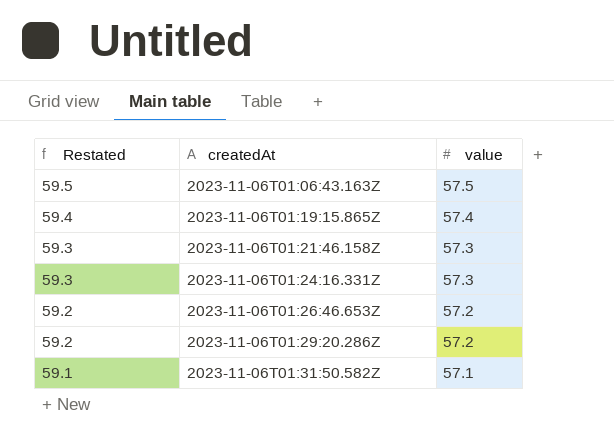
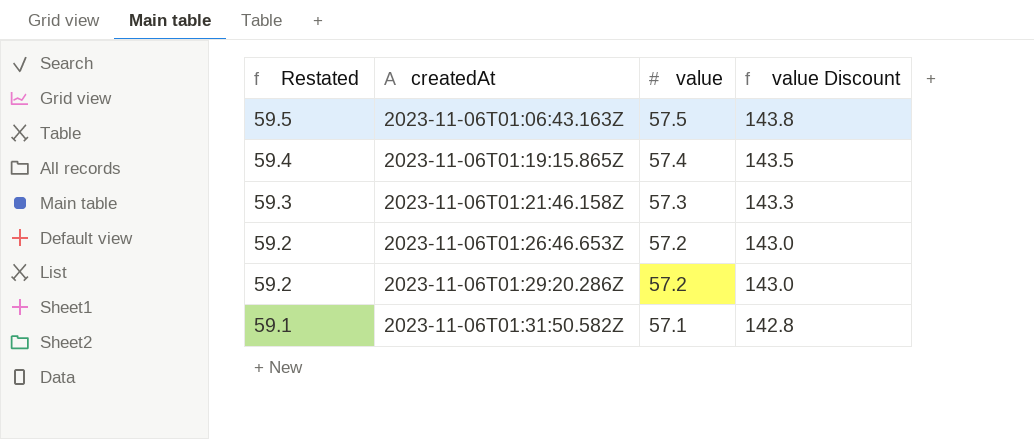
column value Discount | formula: none -> [value] * 2.5
row 2023-11-06T01:24:16.331Z: 59.3 | 57.3 -> none

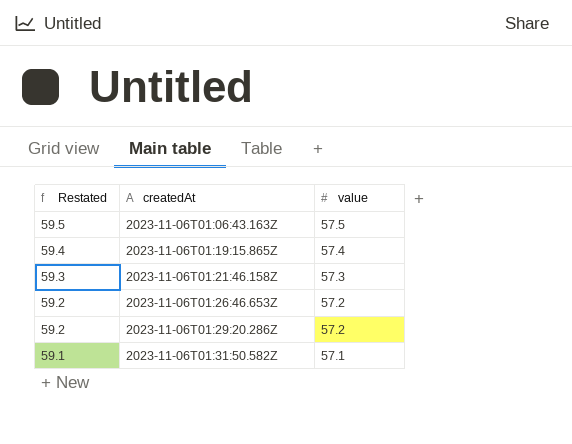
column value Discount | formula: [value] * 2.5 -> none

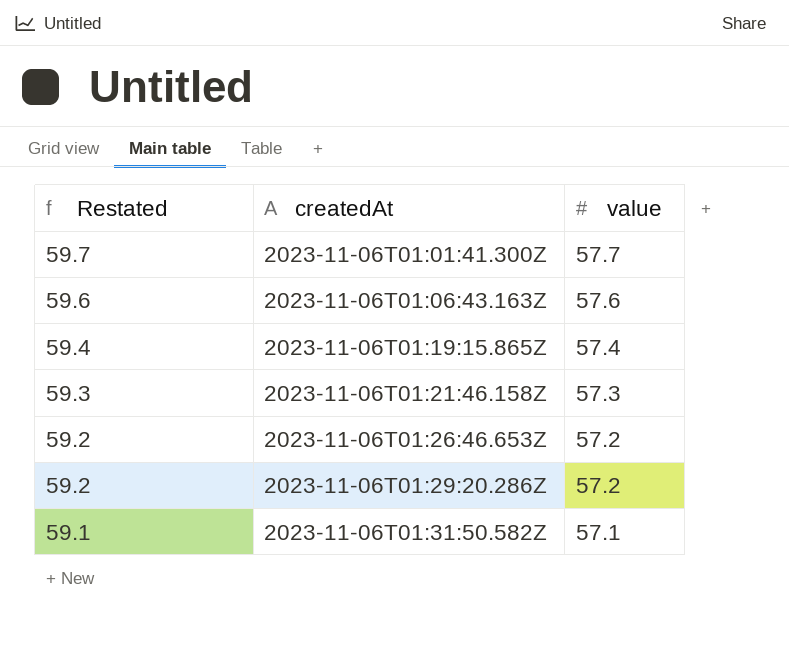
row 2023-11-06T01:01:41.300Z: none -> 59.7 | 57.7
2023-11-06T01:06:43.163Z | Restated: 59.5 -> 59.6
2023-11-06T01:06:43.163Z | value: 57.5 -> 57.6

